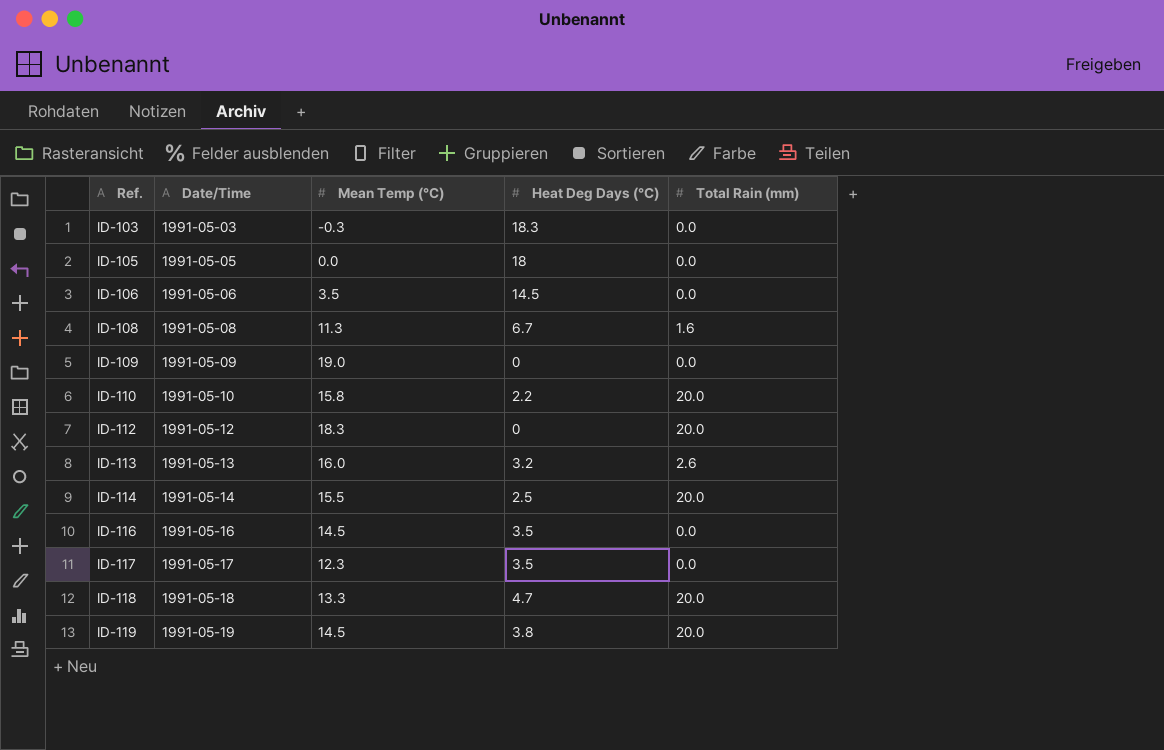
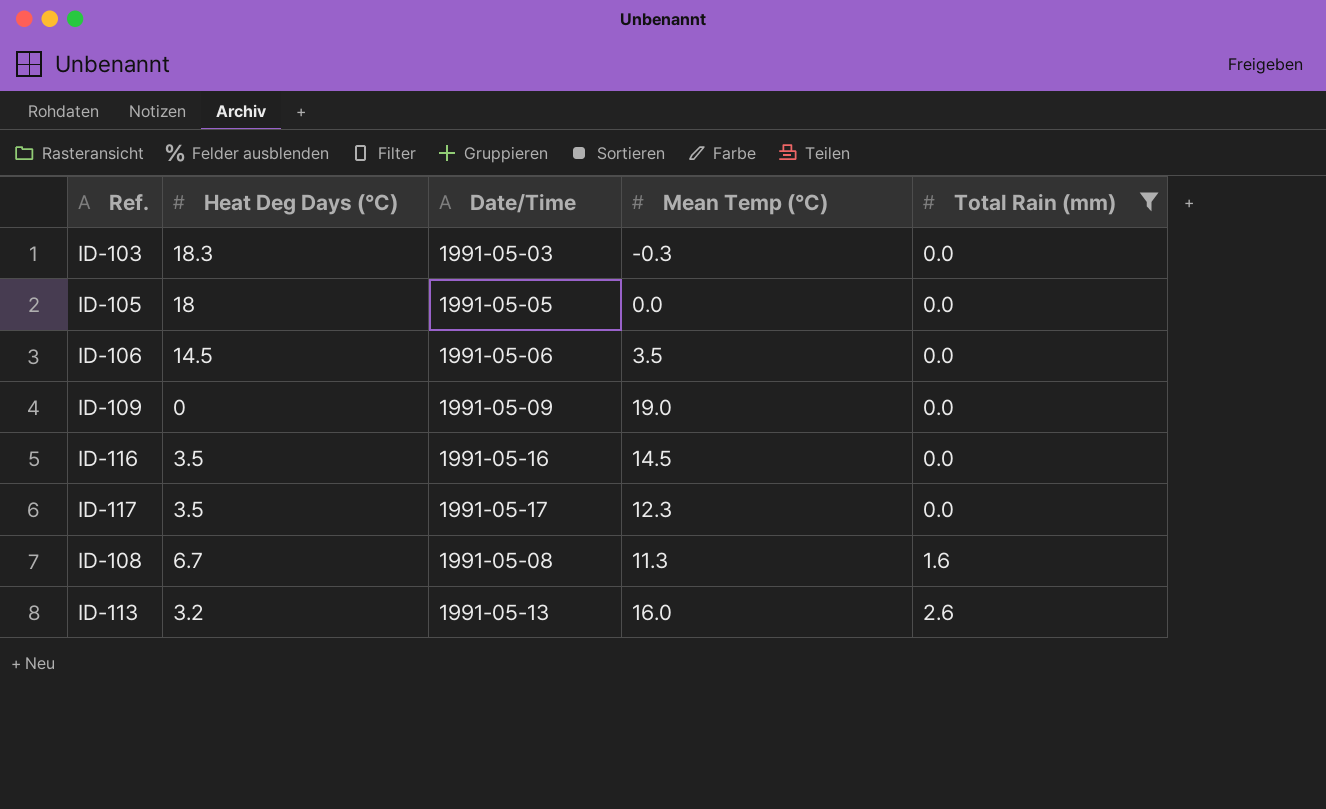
filter: none -> Total Rain (mm) != 20.0
row order: Ref. ascending -> Total Rain (mm) ascending
column Heat Deg Days (°C) | position: 4 -> 2

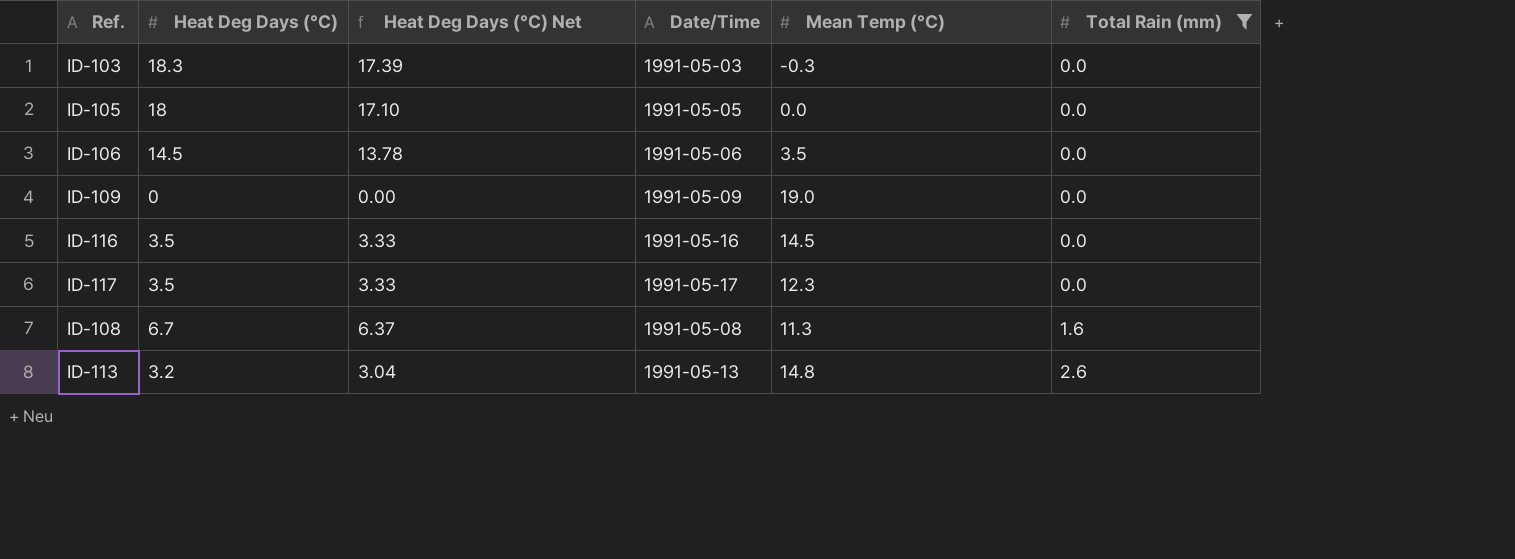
column Heat Deg Days (°C) Net | formula: none -> [Heat Deg Days (°C)] * 0.95
ID-113 | Mean Temp (°C): 16.0 -> 14.8

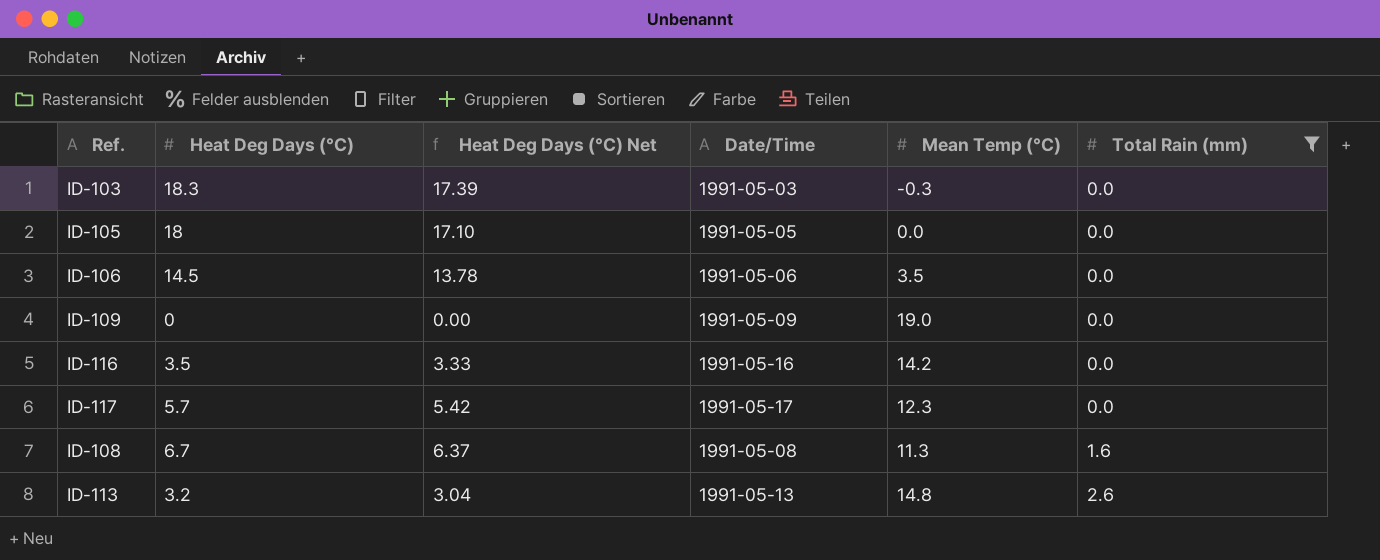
ID-116 | Mean Temp (°C): 14.5 -> 14.2
ID-117 | Heat Deg Days (°C): 3.5 -> 5.7
ID-117 | Heat Deg Days (°C) Net: 3.33 -> 5.42

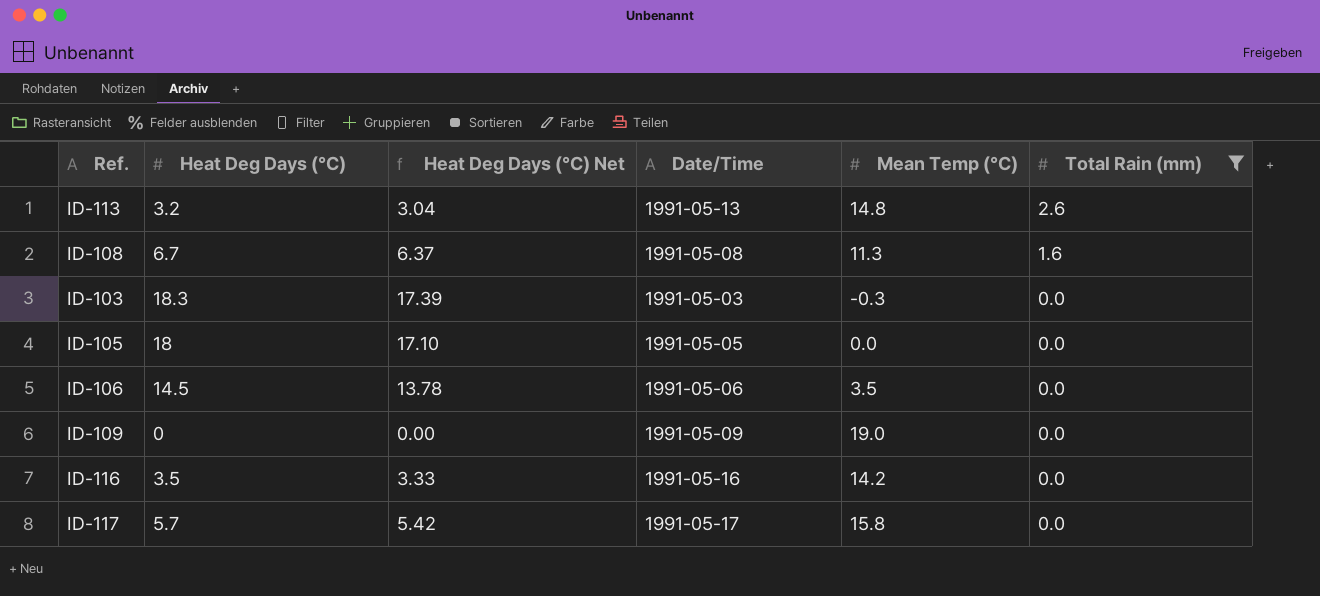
row order: Total Rain (mm) ascending -> Total Rain (mm) descending
ID-117 | Mean Temp (°C): 12.3 -> 15.8

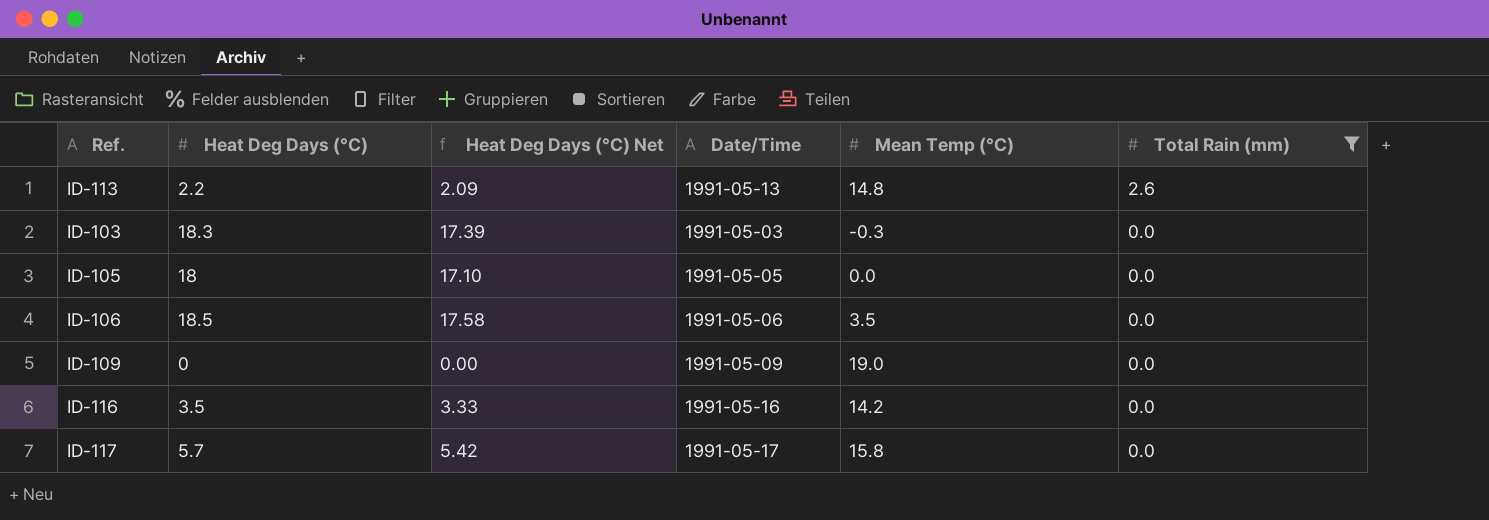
row ID-108: 6.7 | 6.37 | 1991-05-08 | 11.3 | 1.6 -> none
ID-113 | Heat Deg Days (°C): 3.2 -> 2.2
ID-113 | Heat Deg Days (°C) Net: 3.04 -> 2.09
ID-106 | Heat Deg Days (°C): 14.5 -> 18.5
ID-106 | Heat Deg Days (°C) Net: 13.78 -> 17.58

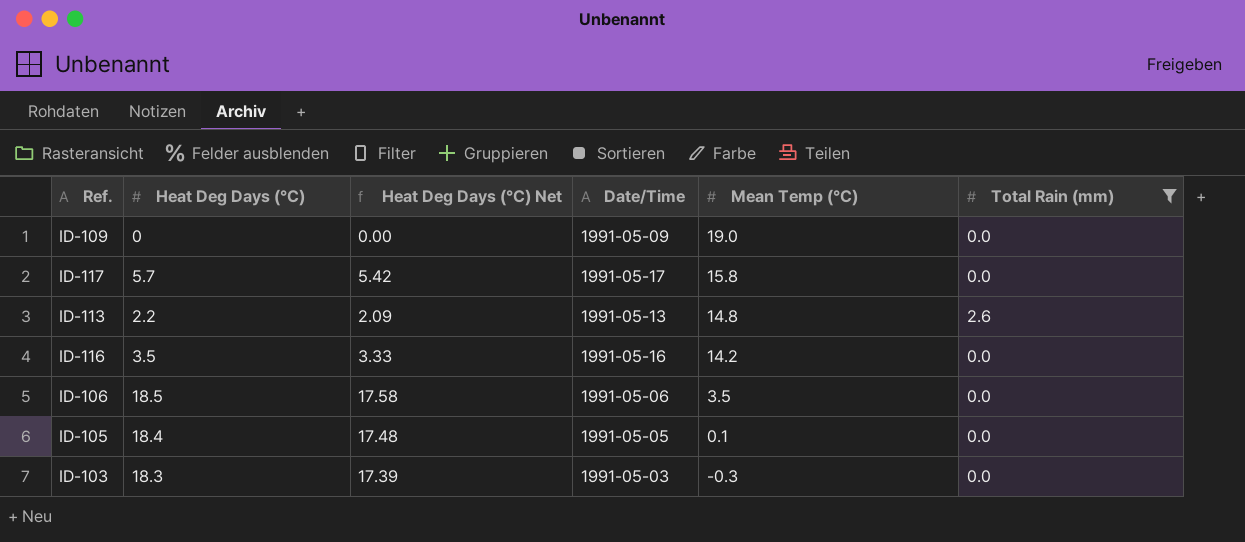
row order: Total Rain (mm) descending -> Mean Temp (°C) descending
ID-105 | Heat Deg Days (°C): 18 -> 18.4
ID-105 | Heat Deg Days (°C) Net: 17.10 -> 17.48
ID-105 | Mean Temp (°C): 0.0 -> 0.1

